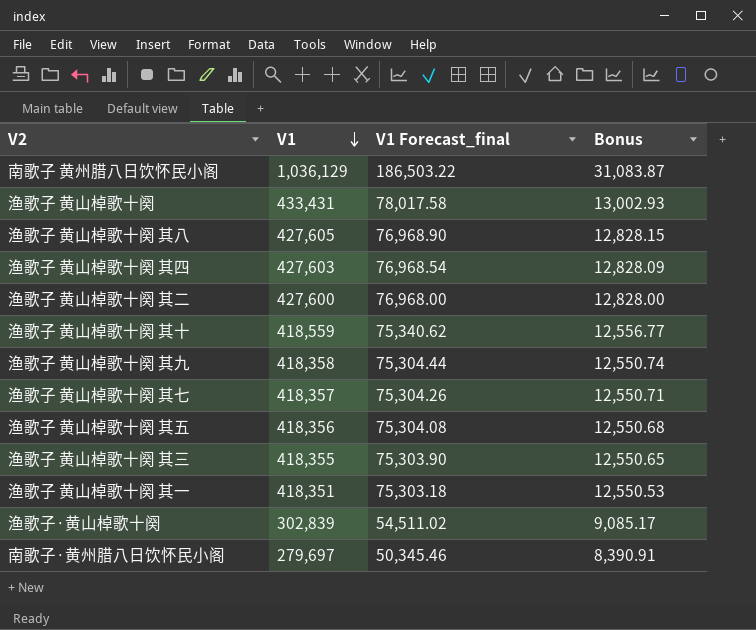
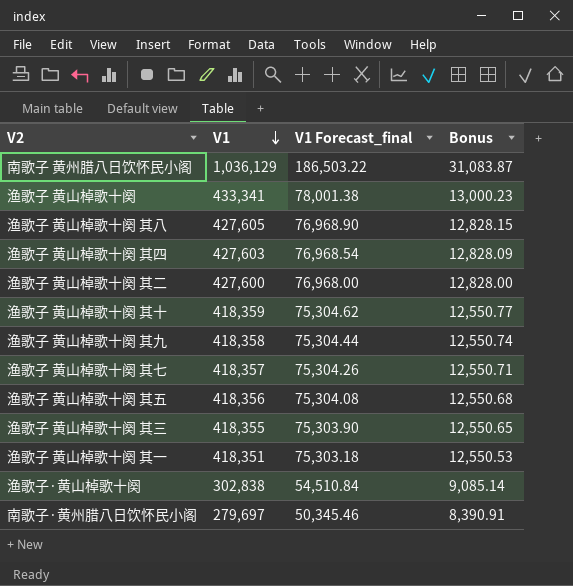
渔歌子 黄山棹歌十阕 | V1: 433,431 -> 433,341
渔歌子 黄山棹歌十阕 | V1 Forecast_final: 78,017.58 -> 78,001.38
渔歌子 黄山棹歌十阕 | Bonus: 13,002.93 -> 13,000.23
渔歌子 黄山棹歌十阕 其十 | V1: 418,559 -> 418,359
渔歌子 黄山棹歌十阕 其十 | V1 Forecast_final: 75,340.62 -> 75,304.62
渔歌子 黄山棹歌十阕 其十 | Bonus: 12,556.77 -> 12,550.77
渔歌子·黄山棹歌十阕 | V1: 302,839 -> 302,838
渔歌子·黄山棹歌十阕 | V1 Forecast_final: 54,511.02 -> 54,510.84
渔歌子·黄山棹歌十阕 | Bonus: 9,085.17 -> 9,085.14

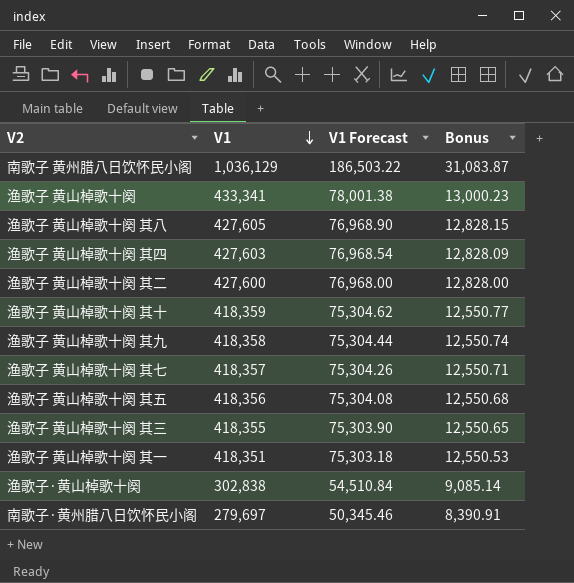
column name: V1 Forecast_final -> V1 Forecast

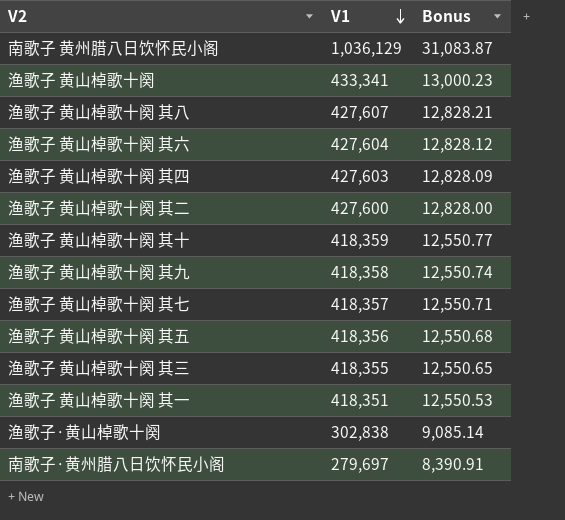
column V1 Forecast | formula: [V1] * 0.18 -> none
渔歌子 黄山棹歌十阕 其八 | V1: 427,605 -> 427,607
渔歌子 黄山棹歌十阕 其八 | Bonus: 12,828.15 -> 12,828.21
row 渔歌子 黄山棹歌十阕 其六: none -> 427,604 | 12,828.12

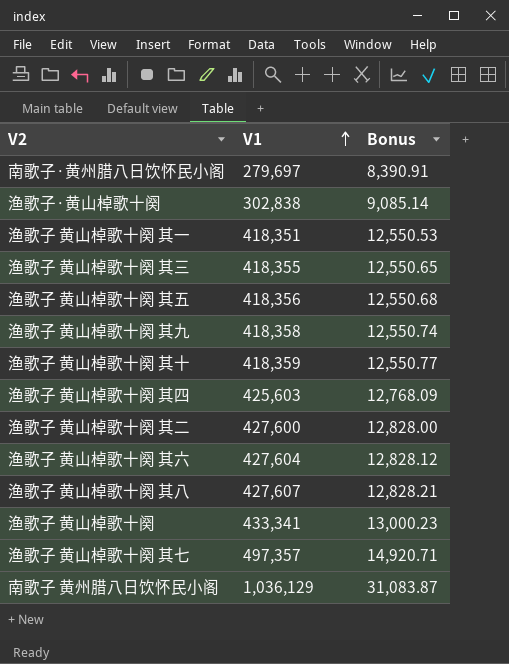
row order: V1 descending -> V1 ascending
渔歌子 黄山棹歌十阕 其四 | V1: 427,603 -> 425,603
渔歌子 黄山棹歌十阕 其四 | Bonus: 12,828.09 -> 12,768.09
渔歌子 黄山棹歌十阕 其七 | V1: 418,357 -> 497,357
渔歌子 黄山棹歌十阕 其七 | Bonus: 12,550.71 -> 14,920.71

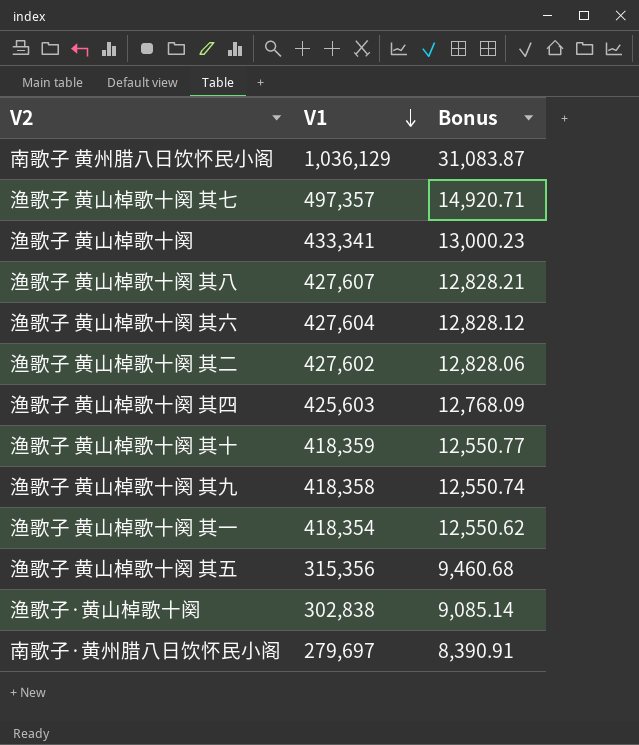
row order: V1 ascending -> V1 descending
row 渔歌子 黄山棹歌十阕 其三: 418,355 | 12,550.65 -> none
渔歌子 黄山棹歌十阕 其二 | V1: 427,600 -> 427,602
渔歌子 黄山棹歌十阕 其二 | Bonus: 12,828.00 -> 12,828.06
渔歌子 黄山棹歌十阕 其一 | V1: 418,351 -> 418,354
渔歌子 黄山棹歌十阕 其一 | Bonus: 12,550.53 -> 12,550.62
渔歌子 黄山棹歌十阕 其五 | V1: 418,356 -> 315,356
渔歌子 黄山棹歌十阕 其五 | Bonus: 12,550.68 -> 9,460.68

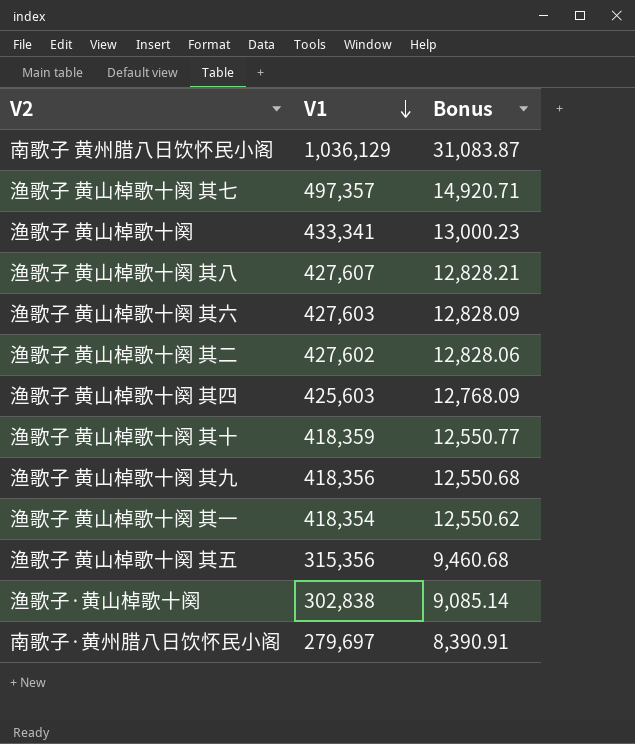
渔歌子 黄山棹歌十阕 其六 | V1: 427,604 -> 427,603
渔歌子 黄山棹歌十阕 其六 | Bonus: 12,828.12 -> 12,828.09
渔歌子 黄山棹歌十阕 其九 | V1: 418,358 -> 418,356
渔歌子 黄山棹歌十阕 其九 | Bonus: 12,550.74 -> 12,550.68

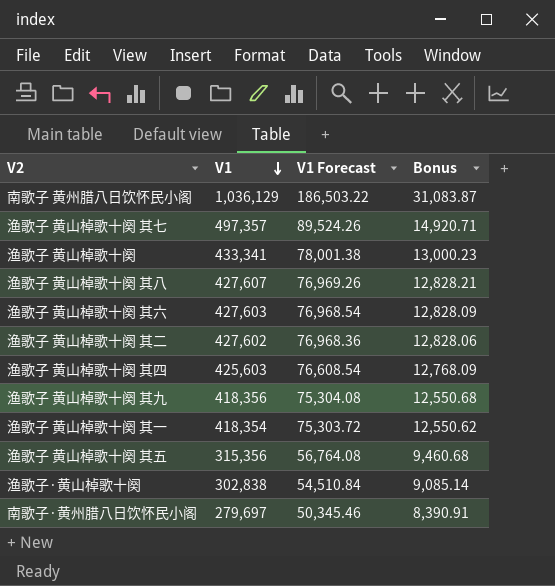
column V1 Forecast | formula: none -> [V1] * 0.18
row 渔歌子 黄山棹歌十阕 其十: 418,359 | 12,550.77 -> none

